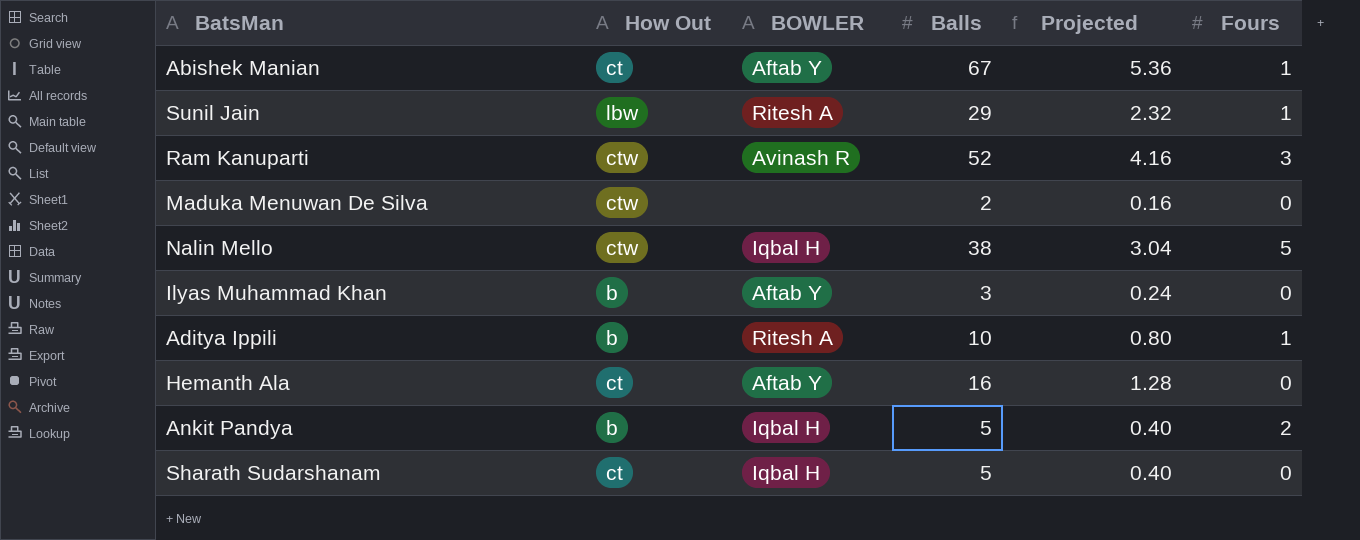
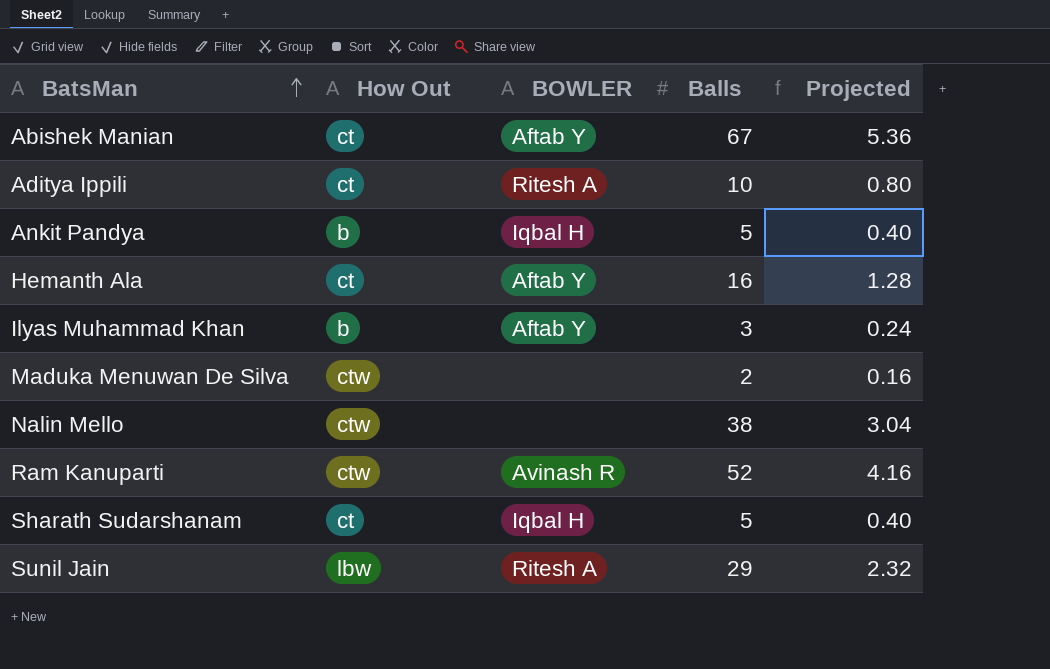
row order: none -> BatsMan ascending
column Fours | position: 6 -> none
Aditya Ippili | How Out: b -> ct
Nalin Mello | BOWLER: Iqbal H -> none

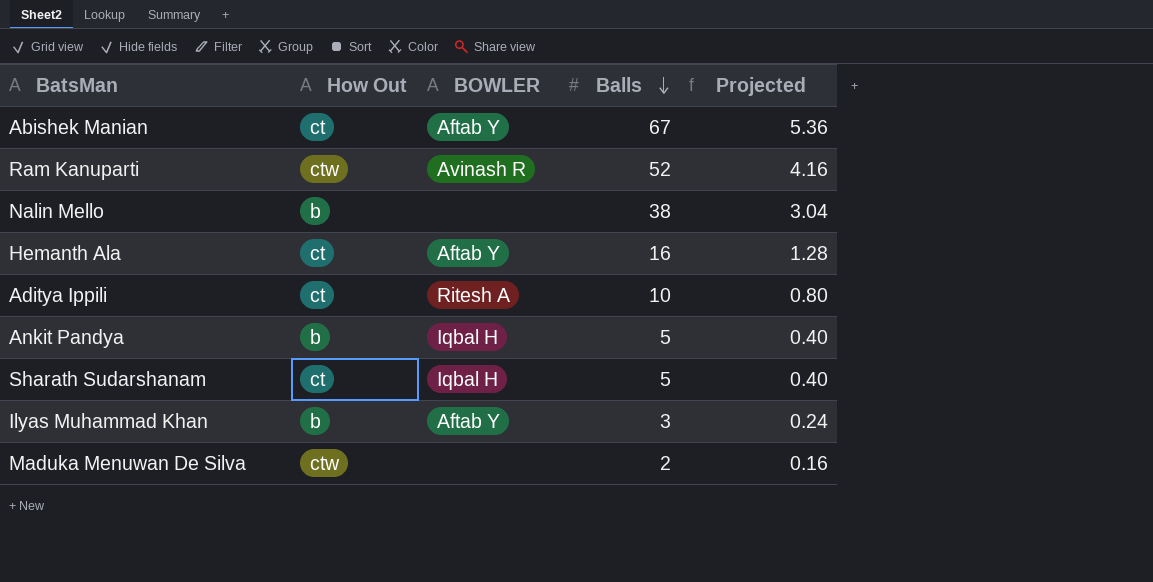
row order: BatsMan ascending -> Balls descending
row Sunil Jain: lbw | Ritesh A | 29 | 2.32 -> none
Nalin Mello | How Out: ctw -> b

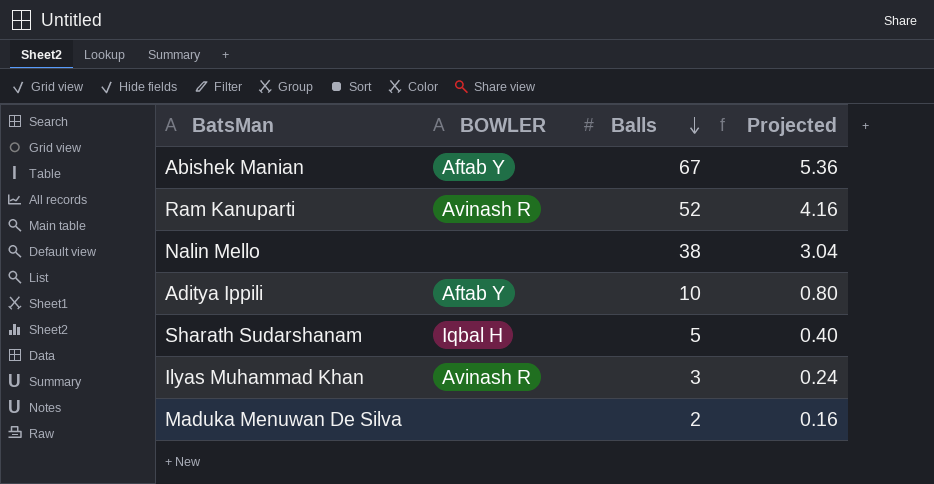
column How Out | position: 2 -> none
row Hemanth Ala: ct | Aftab Y | 16 | 1.28 -> none
row Ankit Pandya: b | Iqbal H | 5 | 0.40 -> none
Aditya Ippili | BOWLER: Ritesh A -> Aftab Y
Ilyas Muhammad Khan | BOWLER: Aftab Y -> Avinash R

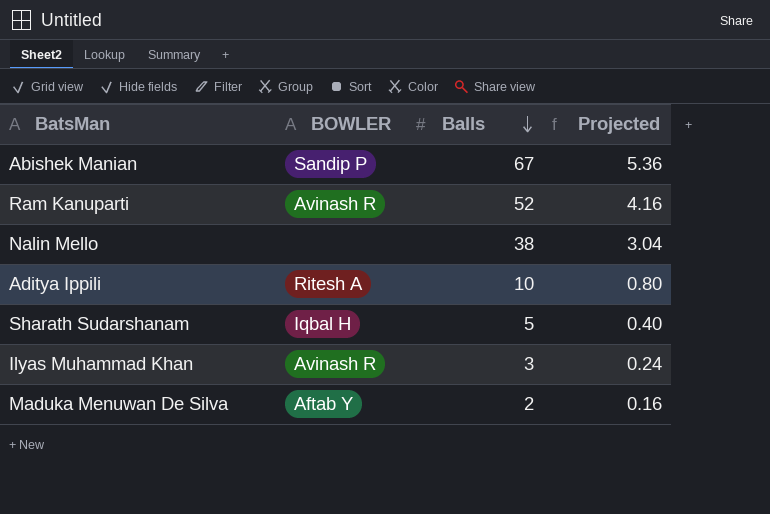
Abishek Manian | BOWLER: Aftab Y -> Sandip P
Aditya Ippili | BOWLER: Aftab Y -> Ritesh A
Maduka Menuwan De Silva | BOWLER: none -> Aftab Y

